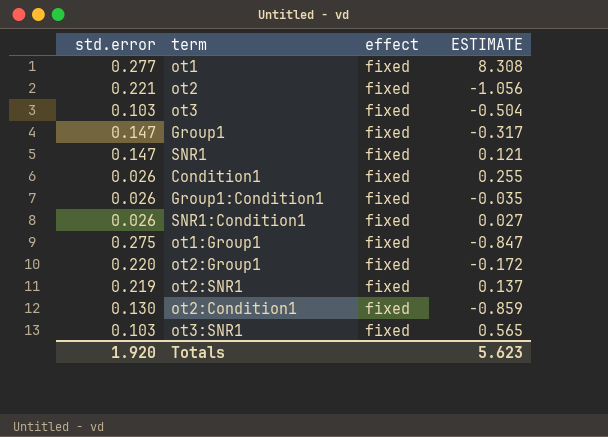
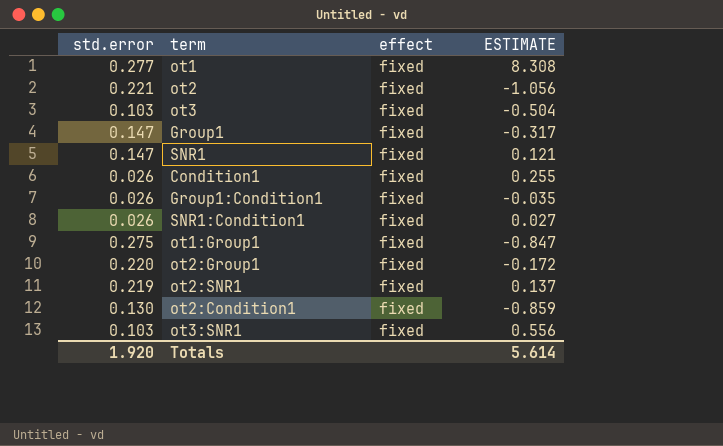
ot3:SNR1 | ESTIMATE: 0.565 -> 0.556
Totals | ESTIMATE: 5.623 -> 5.614

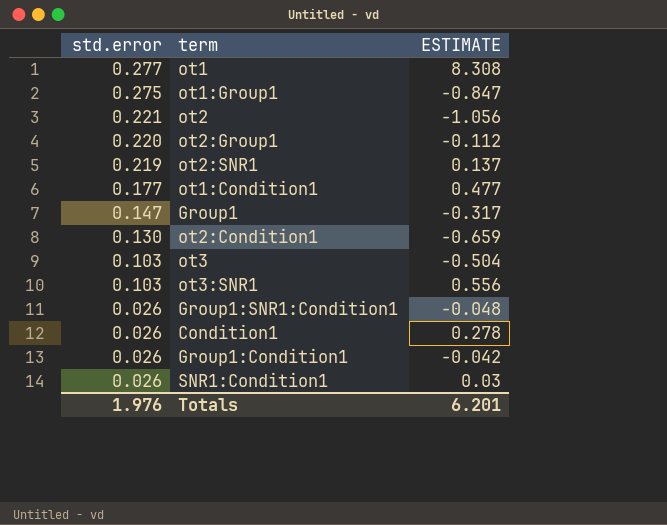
row order: none -> std.error descending
column effect | position: 3 -> none
row SNR1: 0.147 | fixed | 0.121 -> none
ot2:Group1 | ESTIMATE: -0.172 -> -0.112
row ot1:Condition1: none -> 0.177 | 0.477
ot2:Condition1 | ESTIMATE: -0.859 -> -0.659
row Group1:SNR1:Condition1: none -> 0.026 | -0.048
Condition1 | ESTIMATE: 0.255 -> 0.278
Group1:Condition1 | ESTIMATE: -0.035 -> -0.042
SNR1:Condition1 | ESTIMATE: 0.027 -> 0.03
Totals | std.error: 1.920 -> 1.976
Totals | ESTIMATE: 5.614 -> 6.201

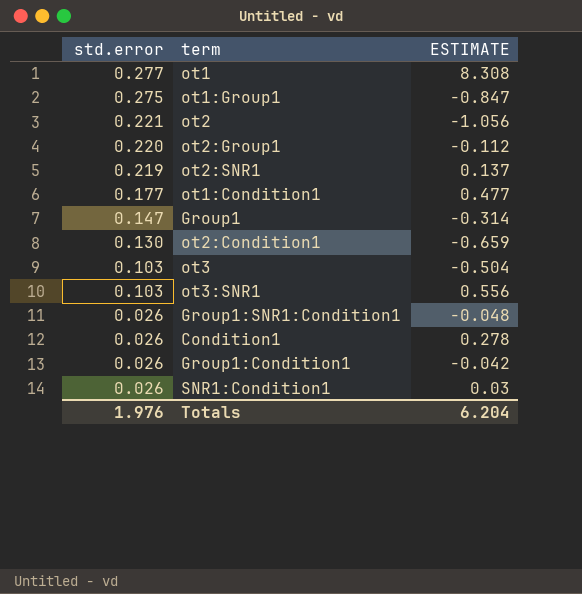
Group1 | ESTIMATE: -0.317 -> -0.314
Totals | ESTIMATE: 6.201 -> 6.204

